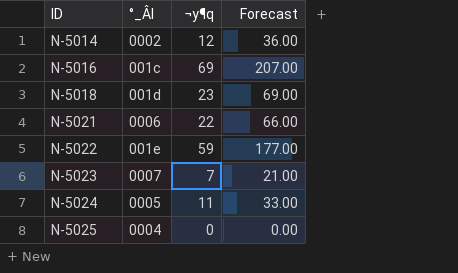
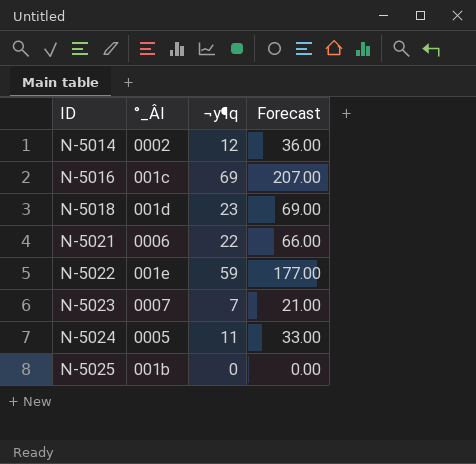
N-5025 | °_ÂI: 0004 -> 001b

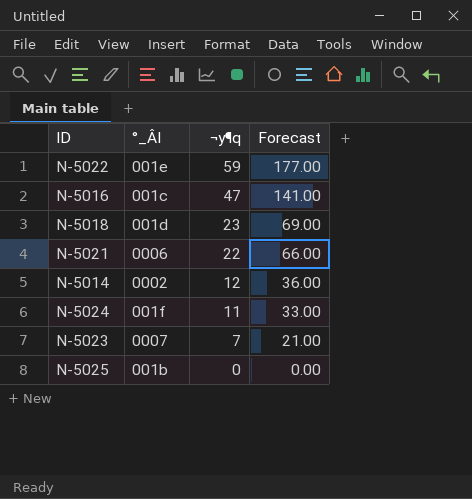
row order: ID ascending -> ¬y¶q descending
N-5016 | ¬y¶q: 69 -> 47
N-5016 | Forecast: 207.00 -> 141.00
N-5024 | °_ÂI: 0005 -> 001f

